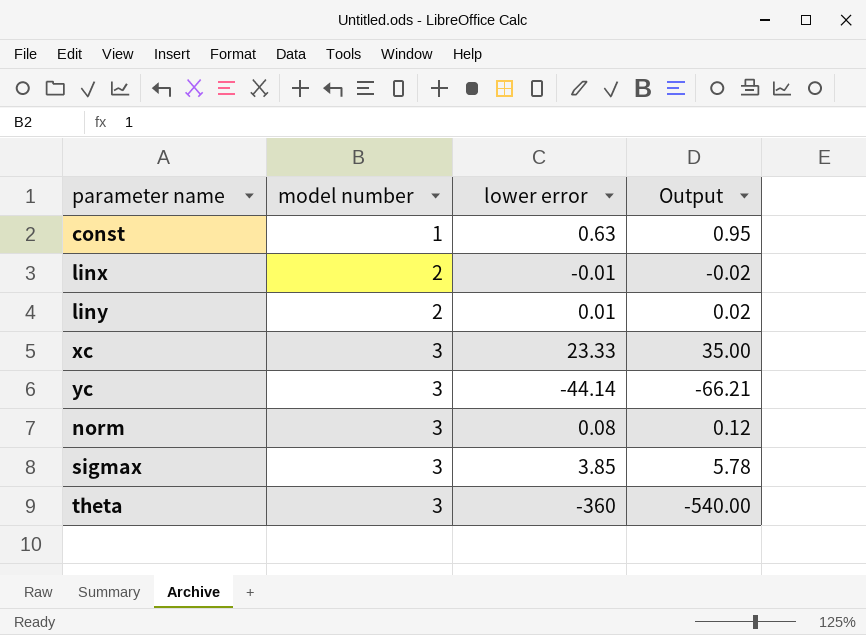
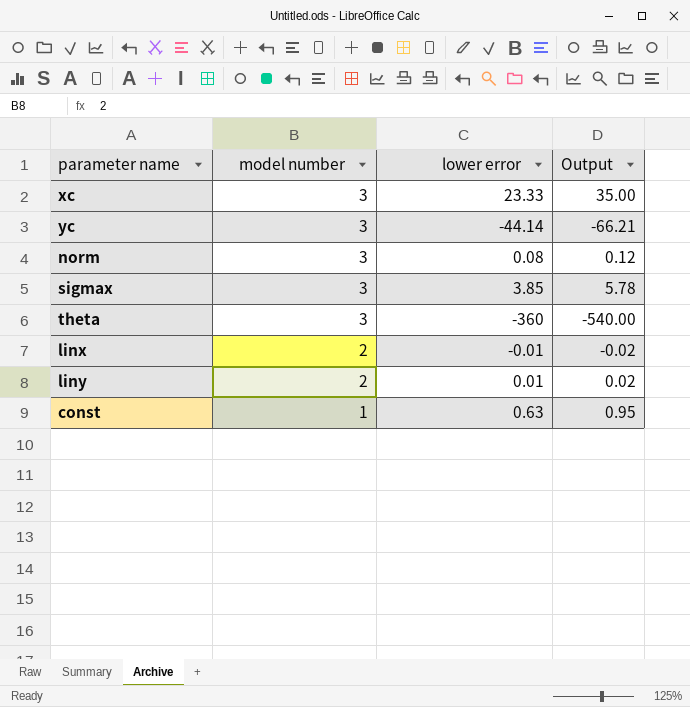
row order: model number ascending -> model number descending

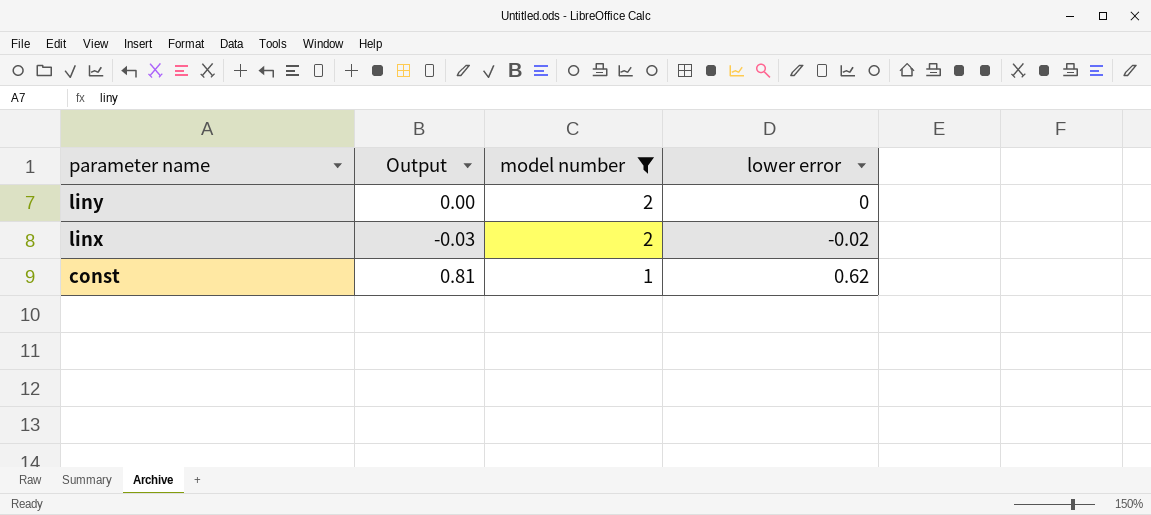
filter: none -> model number != 3
row order: model number descending -> parameter name descending
column Output | formula: [lower error] * 1.5 -> [lower error] * 1.3
column Output | position: 4 -> 2
liny | lower error: 0.01 -> 0
linx | lower error: -0.01 -> -0.02
const | lower error: 0.63 -> 0.62

